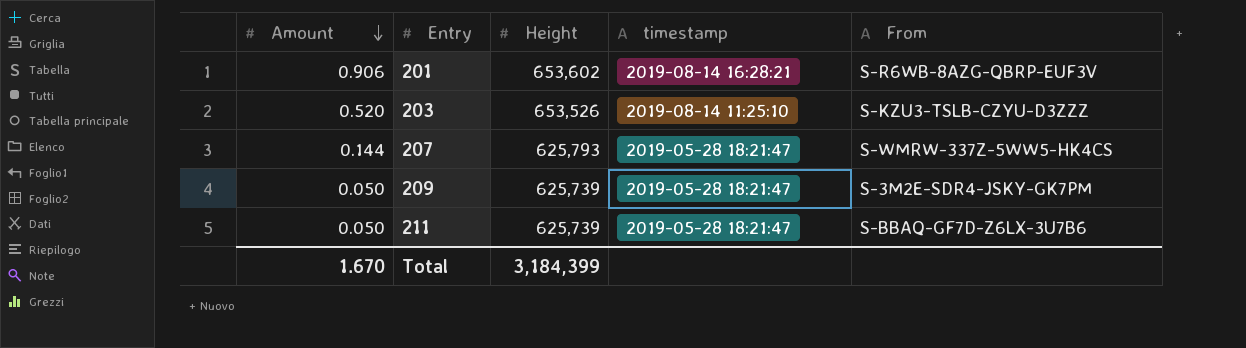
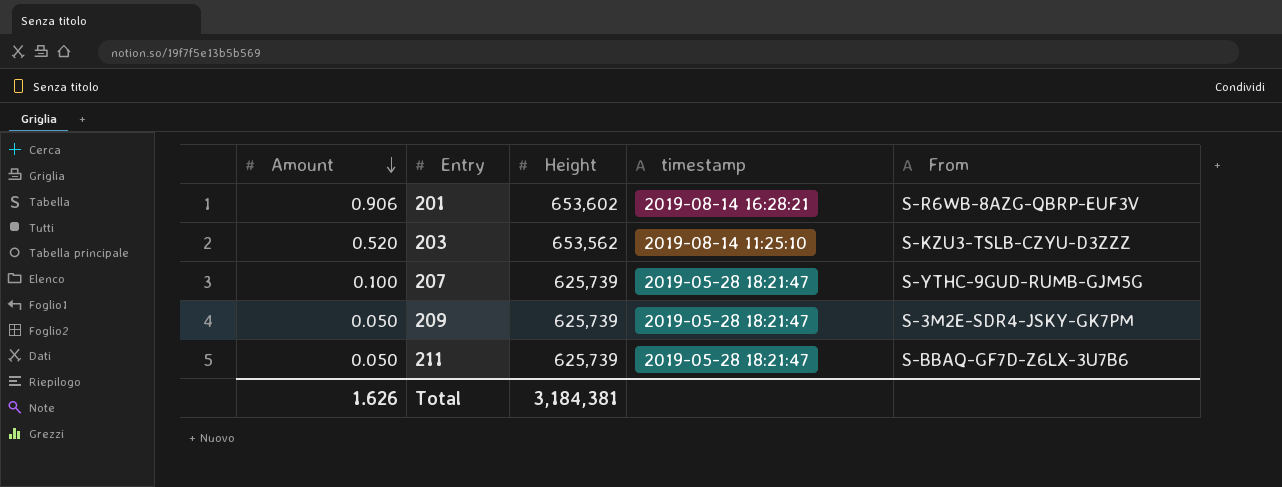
203 | Height: 653,526 -> 653,562
207 | Amount: 0.144 -> 0.100
207 | Height: 625,793 -> 625,739
207 | From: S-WMRW-337Z-5WW5-HK4CS -> S-YTHC-9GUD-RUMB-GJM5G
Total | Amount: 1.670 -> 1.626
Total | Height: 3,184,399 -> 3,184,381

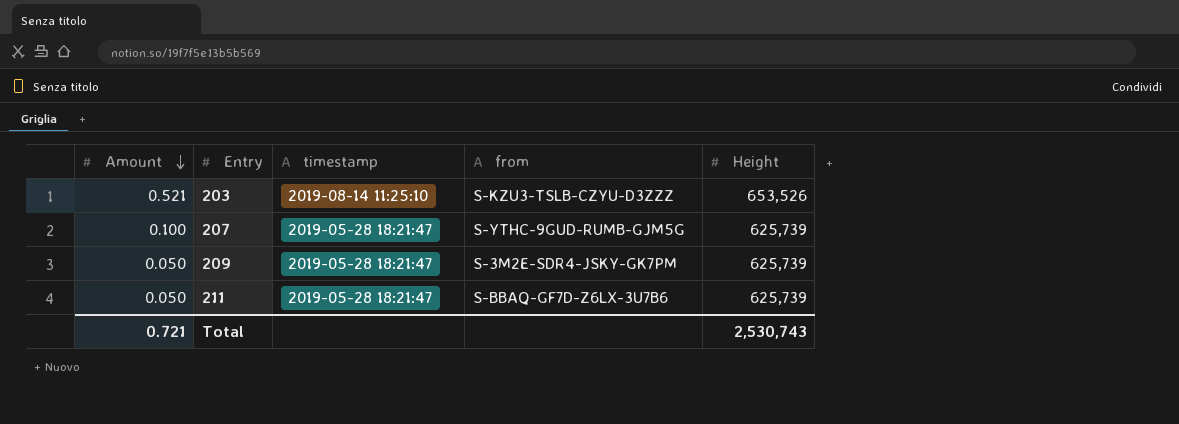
column name: From -> from
column Height | position: 3 -> 5
row 201: 0.906 | 653,602 | 2019-08-14 16:28:21 | S-R6WB-8AZG-QBRP-EUF3V -> none
203 | Amount: 0.520 -> 0.521
203 | Height: 653,562 -> 653,526
Total | Amount: 1.626 -> 0.721
Total | Height: 3,184,381 -> 2,530,743

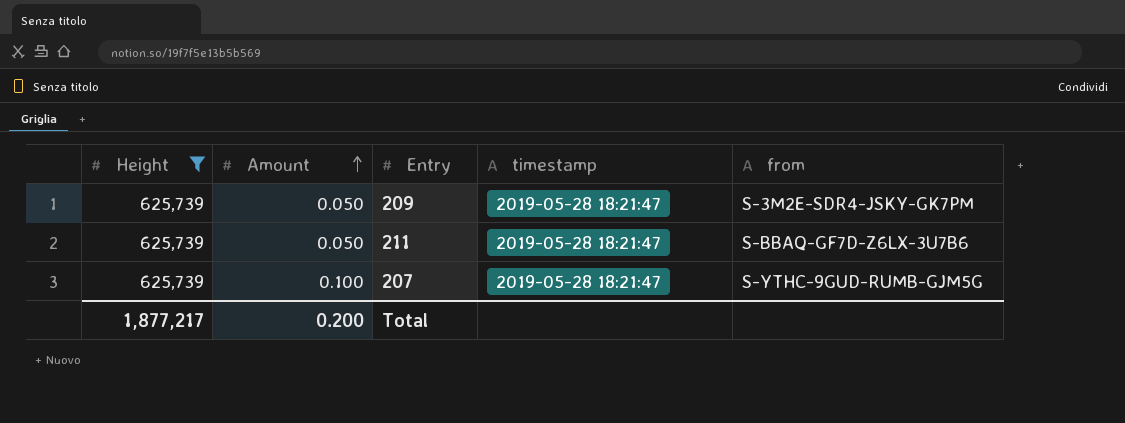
filter: none -> Height = 625,739
row order: Amount descending -> Amount ascending
column Height | position: 5 -> 1
Total | Height: 2,530,743 -> 1,877,217
Total | Amount: 0.721 -> 0.200

